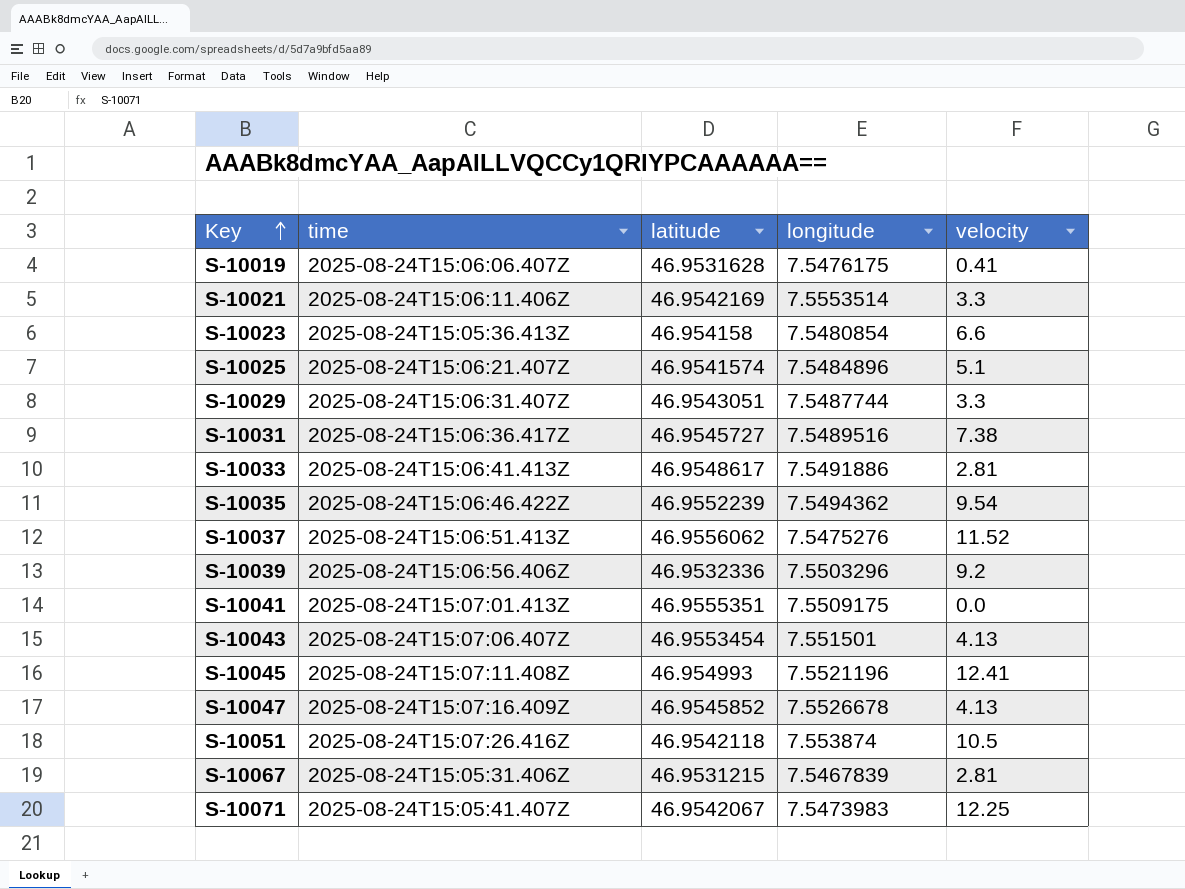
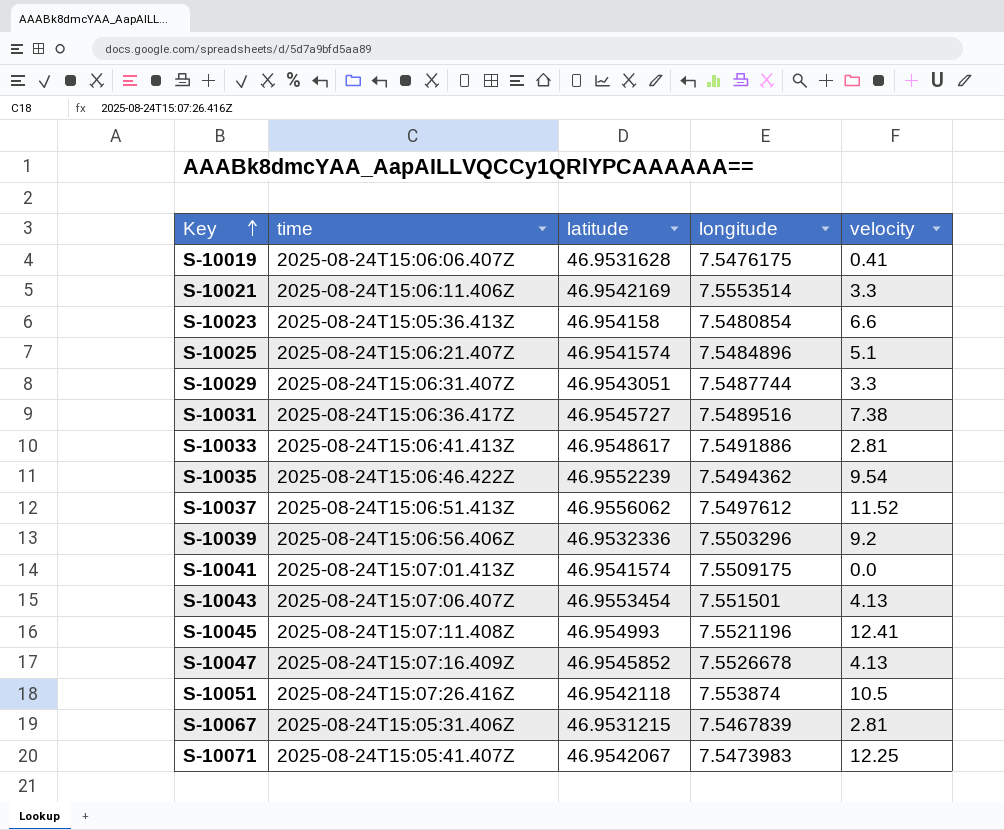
S-10037 | longitude: 7.5475276 -> 7.5497612
S-10041 | latitude: 46.9555351 -> 46.9541574

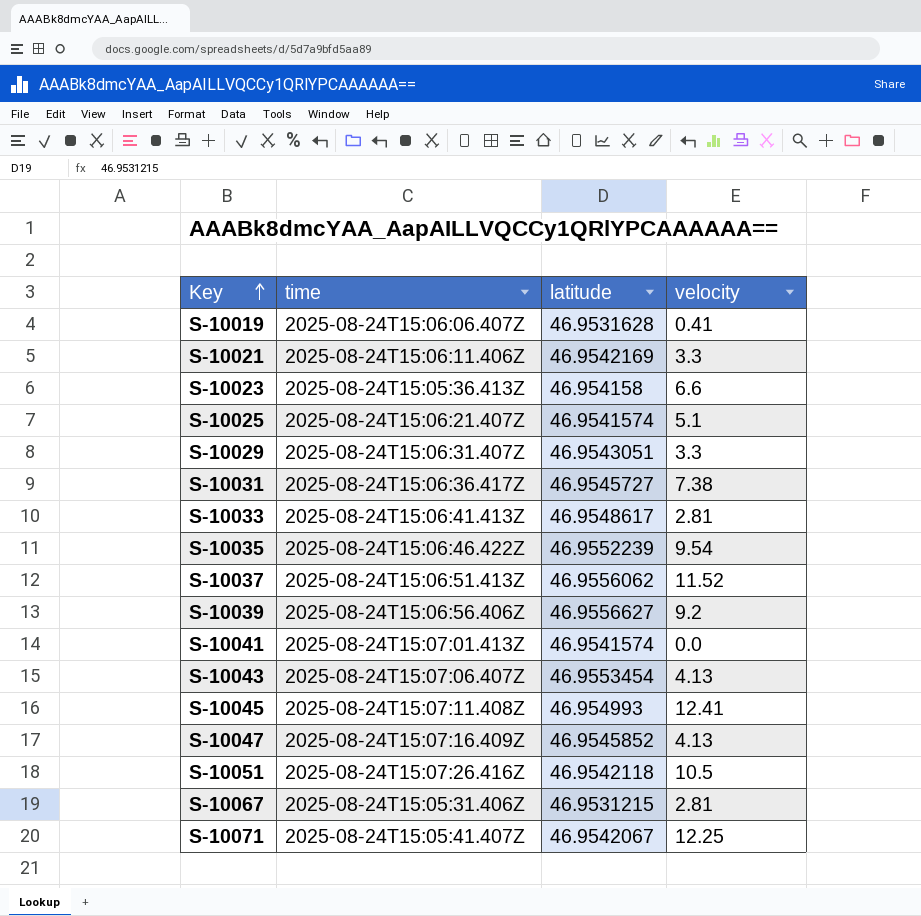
column longitude | position: 4 -> none
S-10039 | latitude: 46.9532336 -> 46.9556627

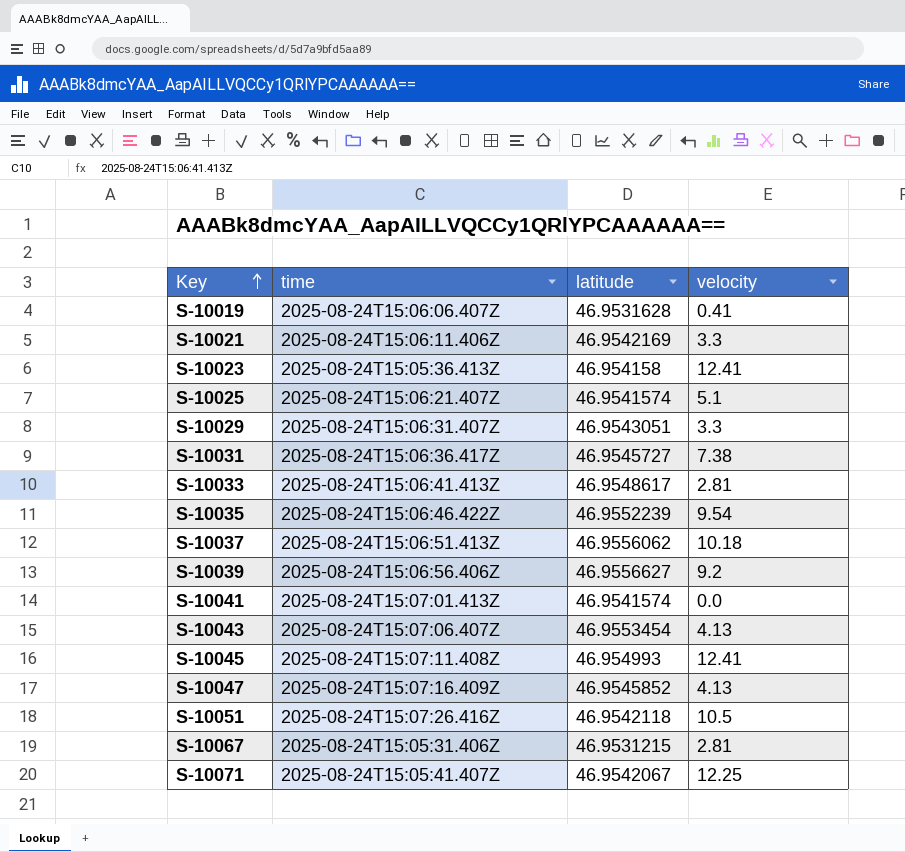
S-10023 | velocity: 6.6 -> 12.41
S-10037 | velocity: 11.52 -> 10.18

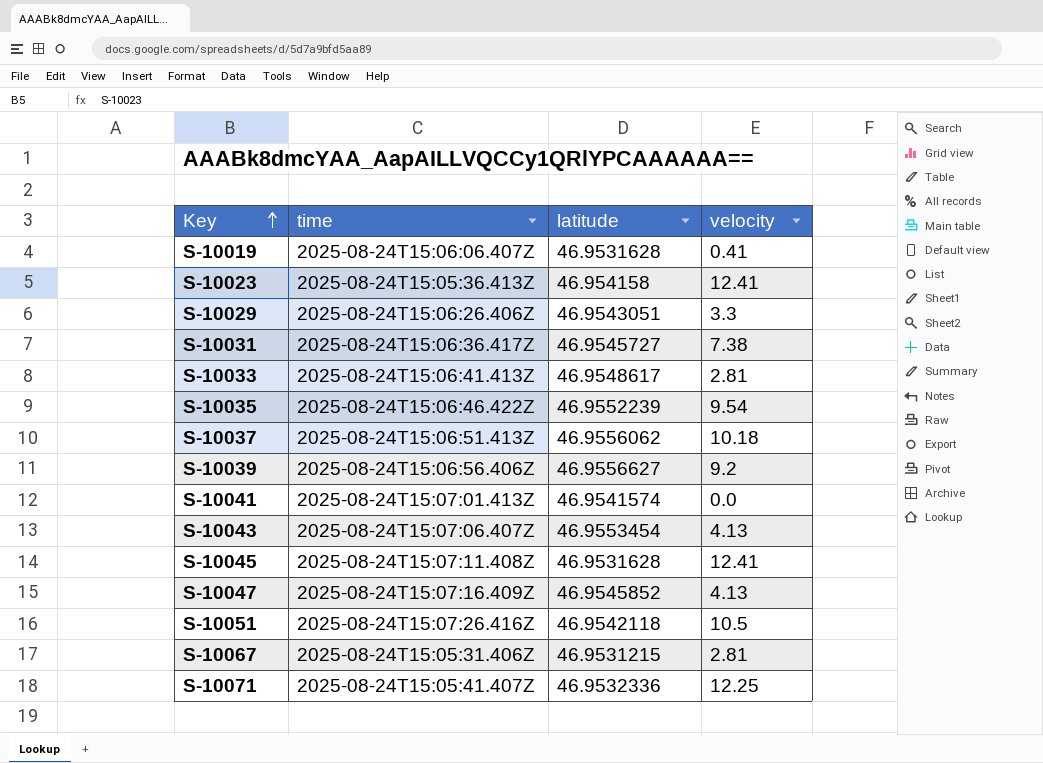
row S-10021: 2025-08-24T15:06:11.406Z | 46.9542169 | 3.3 -> none
row S-10025: 2025-08-24T15:06:21.407Z | 46.9541574 | 5.1 -> none
S-10029 | time: 2025-08-24T15:06:31.407Z -> 2025-08-24T15:06:26.406Z
S-10045 | latitude: 46.954993 -> 46.9531628
S-10071 | latitude: 46.9542067 -> 46.9532336

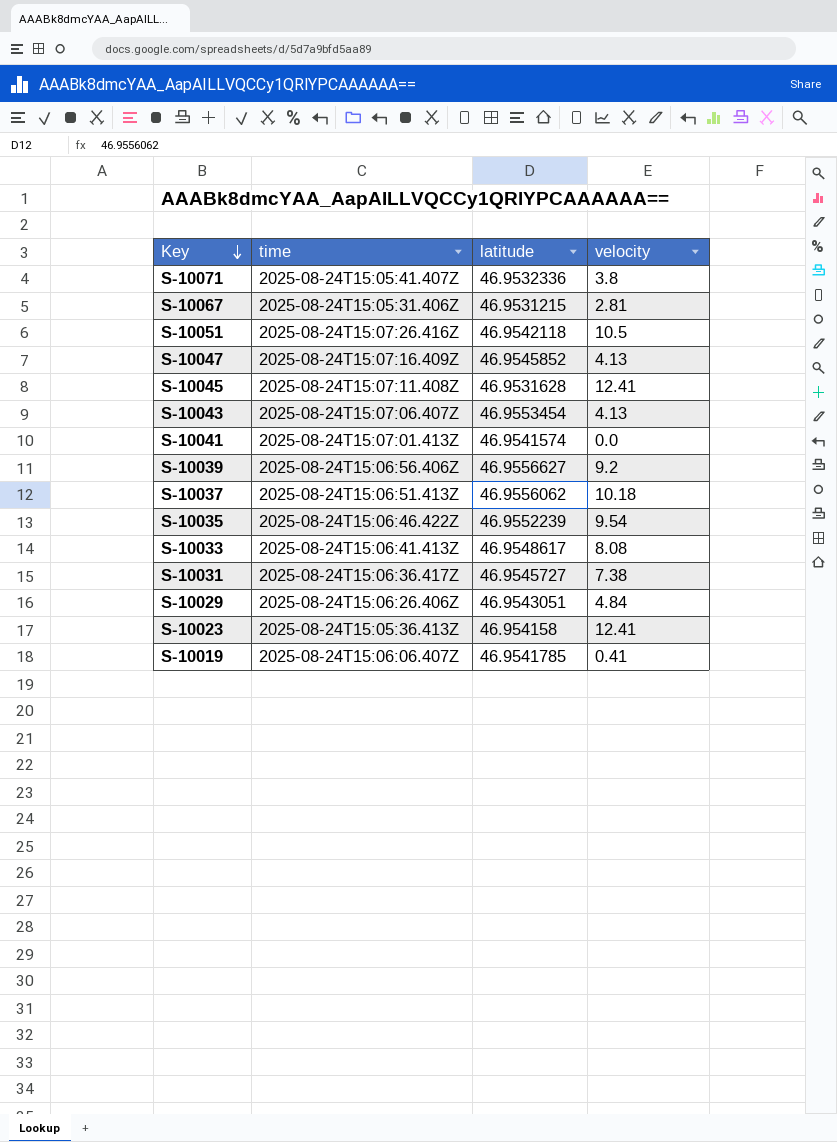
row order: Key ascending -> Key descending
S-10071 | velocity: 12.25 -> 3.8
S-10033 | velocity: 2.81 -> 8.08
S-10029 | velocity: 3.3 -> 4.84
S-10019 | latitude: 46.9531628 -> 46.9541785

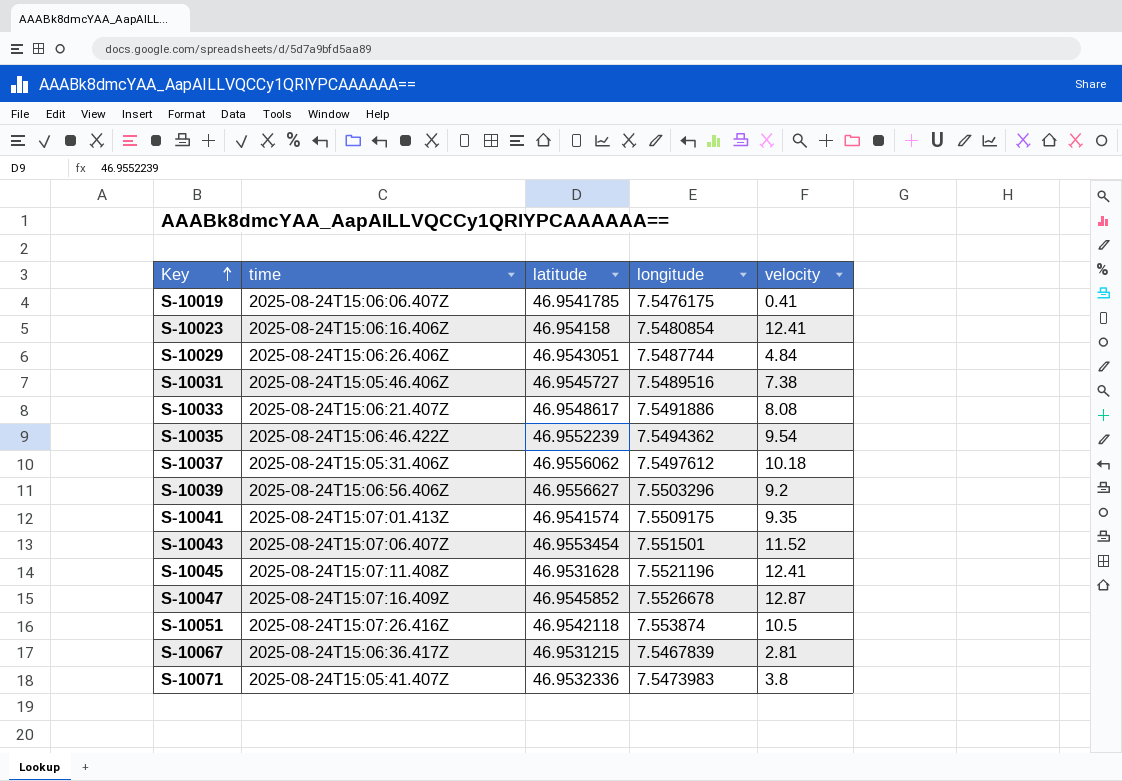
row order: Key descending -> Key ascending
column longitude | position: none -> 4
S-10023 | time: 2025-08-24T15:05:36.413Z -> 2025-08-24T15:06:16.406Z
S-10031 | time: 2025-08-24T15:06:36.417Z -> 2025-08-24T15:05:46.406Z
S-10033 | time: 2025-08-24T15:06:41.413Z -> 2025-08-24T15:06:21.407Z
S-10037 | time: 2025-08-24T15:06:51.413Z -> 2025-08-24T15:05:31.406Z
S-10041 | velocity: 0.0 -> 9.35
S-10043 | velocity: 4.13 -> 11.52
S-10047 | velocity: 4.13 -> 12.87
S-10067 | time: 2025-08-24T15:05:31.406Z -> 2025-08-24T15:06:36.417Z

